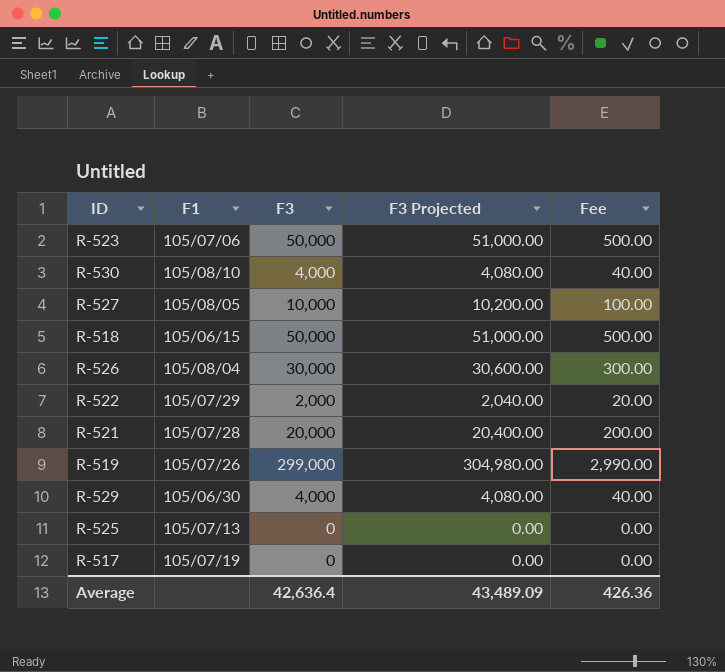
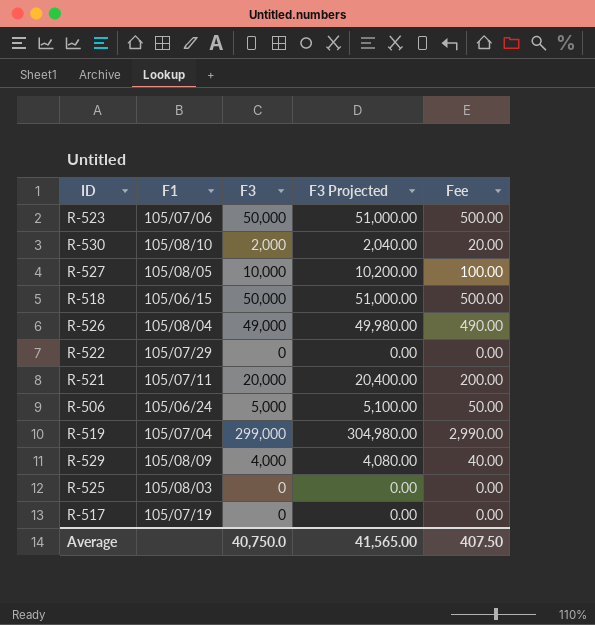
R-530 | F3: 4,000 -> 2,000
R-530 | F3 Projected: 4,080.00 -> 2,040.00
R-530 | Fee: 40.00 -> 20.00
R-526 | F3: 30,000 -> 49,000
R-526 | F3 Projected: 30,600.00 -> 49,980.00
R-526 | Fee: 300.00 -> 490.00
R-522 | F3: 2,000 -> 0
R-522 | F3 Projected: 2,040.00 -> 0.00
R-522 | Fee: 20.00 -> 0.00
R-521 | F1: 105/07/28 -> 105/07/11
row R-506: none -> 105/06/24 | 5,000 | 5,100.00 | 50.00
R-519 | F1: 105/07/26 -> 105/07/04
R-529 | F1: 105/06/30 -> 105/08/09
R-525 | F1: 105/07/13 -> 105/08/03
Average | F3: 42,636.4 -> 40,750.0
Average | F3 Projected: 43,489.09 -> 41,565.00
Average | Fee: 426.36 -> 407.50

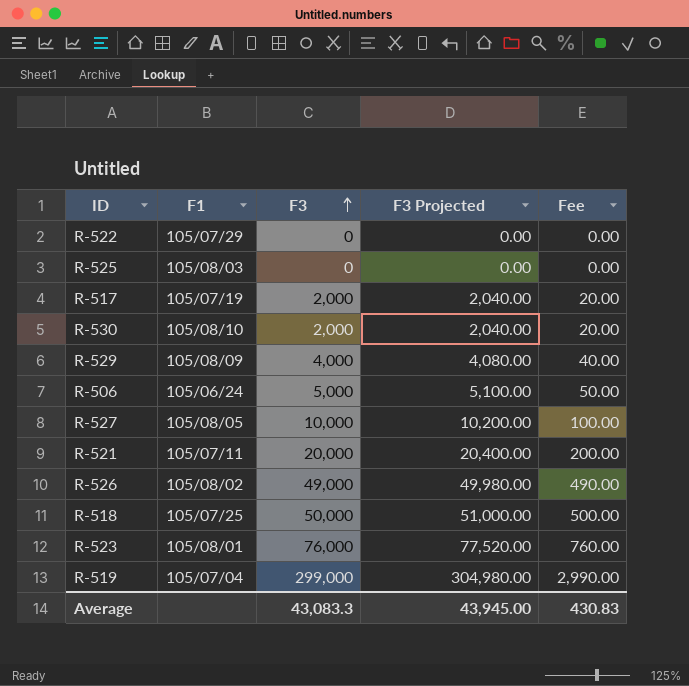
row order: none -> F3 ascending
R-517 | F3: 0 -> 2,000
R-517 | F3 Projected: 0.00 -> 2,040.00
R-517 | Fee: 0.00 -> 20.00
R-526 | F1: 105/08/04 -> 105/08/02
R-518 | F1: 105/06/15 -> 105/07/25
R-523 | F1: 105/07/06 -> 105/08/01
R-523 | F3: 50,000 -> 76,000
R-523 | F3 Projected: 51,000.00 -> 77,520.00
R-523 | Fee: 500.00 -> 760.00
Average | F3: 40,750.0 -> 43,083.3
Average | F3 Projected: 41,565.00 -> 43,945.00
Average | Fee: 407.50 -> 430.83

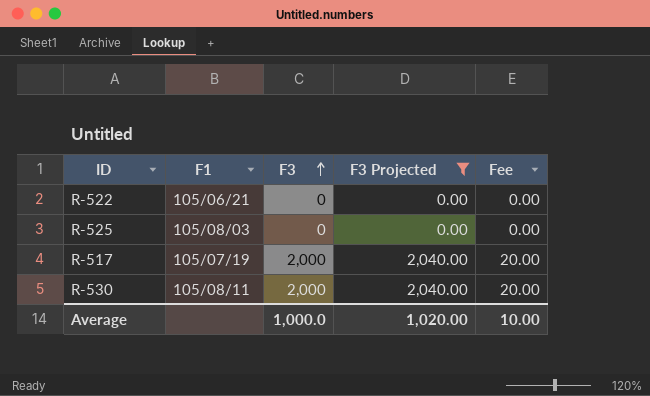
filter: none -> F3 Projected <= 2,040.00
R-522 | F1: 105/07/29 -> 105/06/21
R-530 | F1: 105/08/10 -> 105/08/11
Average | F3: 43,083.3 -> 1,000.0
Average | F3 Projected: 43,945.00 -> 1,020.00
Average | Fee: 430.83 -> 10.00

